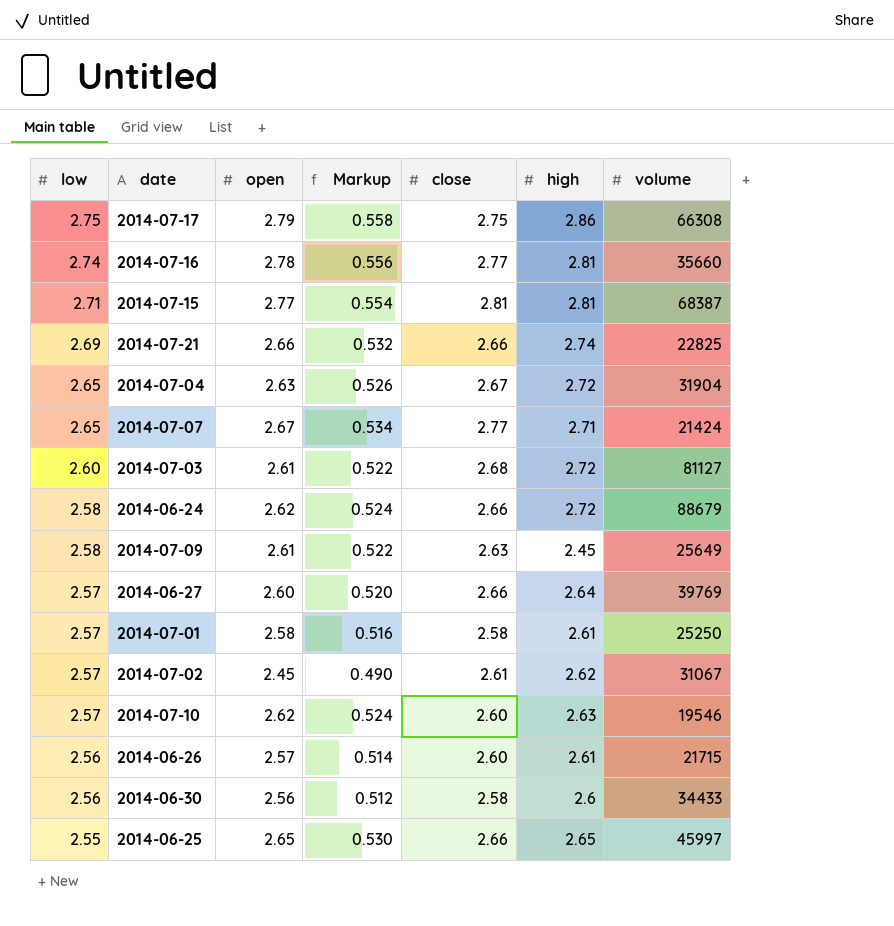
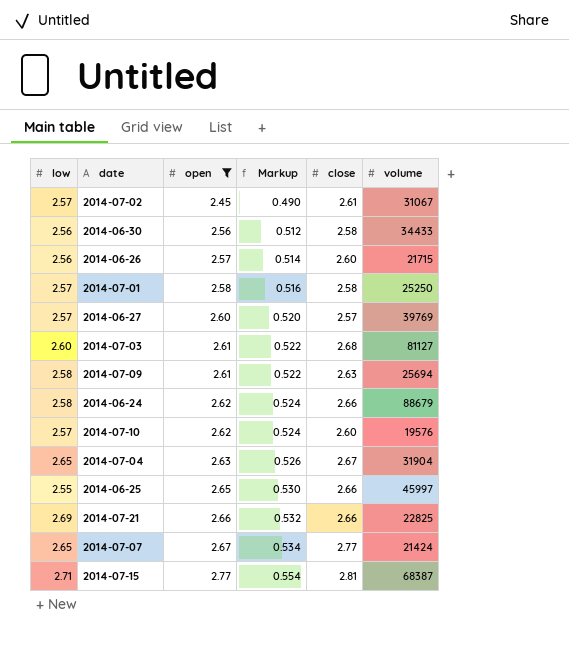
filter: none -> open <= 2.77
row order: low descending -> open ascending
column high | position: 6 -> none
2014-06-27 | close: 2.66 -> 2.57
2014-07-09 | volume: 25649 -> 25694
2014-07-10 | volume: 19546 -> 19576

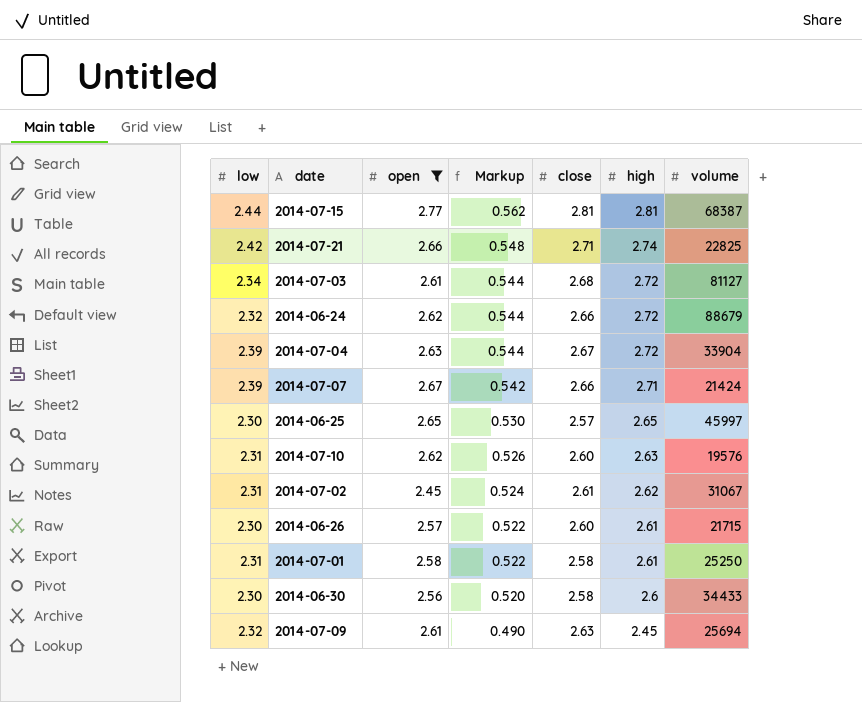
row order: open ascending -> Markup descending
column Markup | formula: [open] * 0.2 -> [high] * 0.2
column high | position: none -> 6
row 2014-06-27: 2.57 | 2.60 | 0.520 | 2.57 | 39769 -> none
2014-07-15 | low: 2.71 -> 2.44
2014-07-21 | low: 2.69 -> 2.42
2014-07-21 | close: 2.66 -> 2.71
2014-07-03 | low: 2.60 -> 2.34
2014-06-24 | low: 2.58 -> 2.32
2014-07-04 | low: 2.65 -> 2.39
2014-07-04 | volume: 31904 -> 33904
2014-07-07 | low: 2.65 -> 2.39
2014-07-07 | close: 2.77 -> 2.66
2014-06-25 | low: 2.55 -> 2.30
2014-06-25 | close: 2.66 -> 2.57
2014-07-10 | low: 2.57 -> 2.31
2014-07-02 | low: 2.57 -> 2.31
2014-06-26 | low: 2.56 -> 2.30
2014-07-01 | low: 2.57 -> 2.31
2014-06-30 | low: 2.56 -> 2.30
2014-07-09 | low: 2.58 -> 2.32

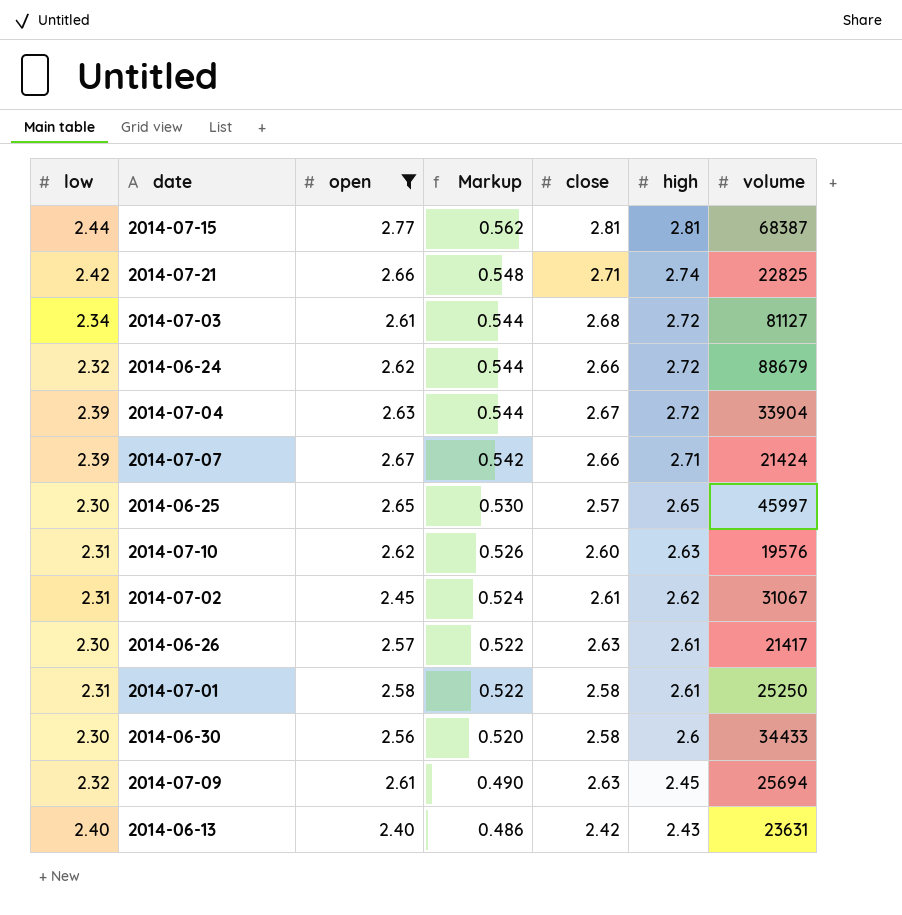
2014-06-26 | close: 2.60 -> 2.63
2014-06-26 | volume: 21715 -> 21417
row 2014-06-13: none -> 2.40 | 2.40 | 0.486 | 2.42 | 2.43 | 23631

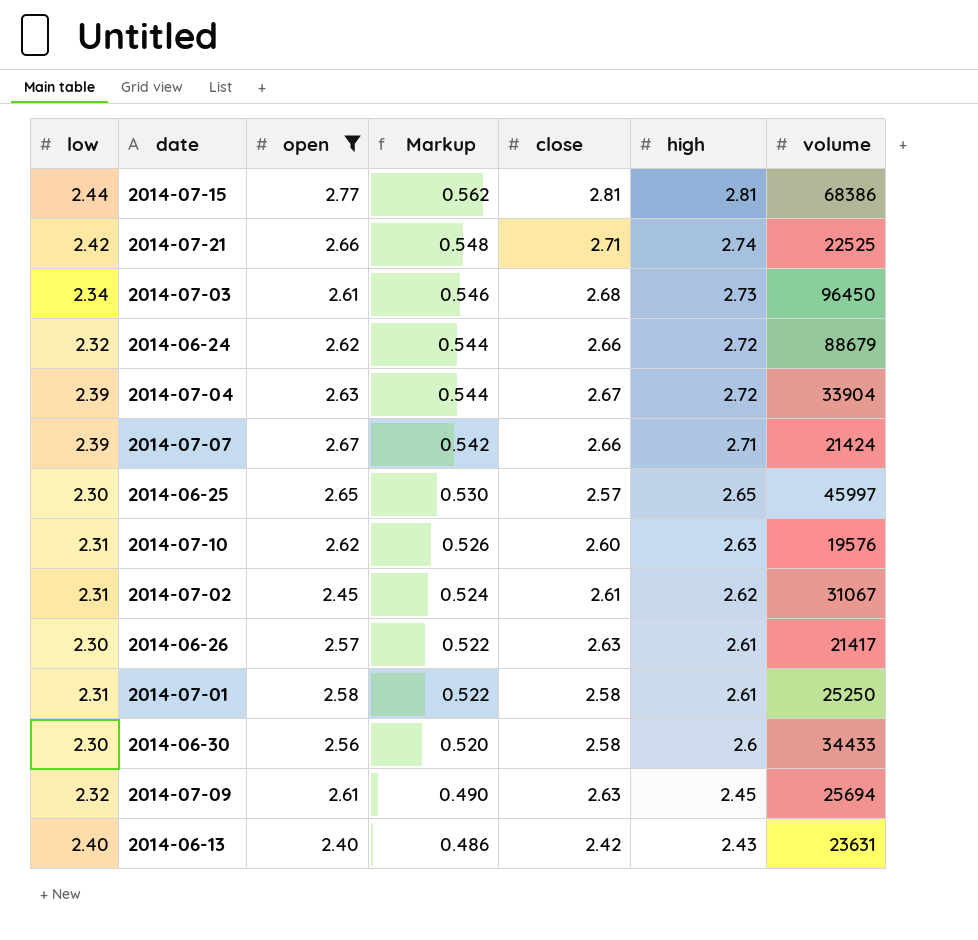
2014-07-15 | volume: 68387 -> 68386
2014-07-21 | volume: 22825 -> 22525
2014-07-03 | Markup: 0.544 -> 0.546
2014-07-03 | high: 2.72 -> 2.73
2014-07-03 | volume: 81127 -> 96450

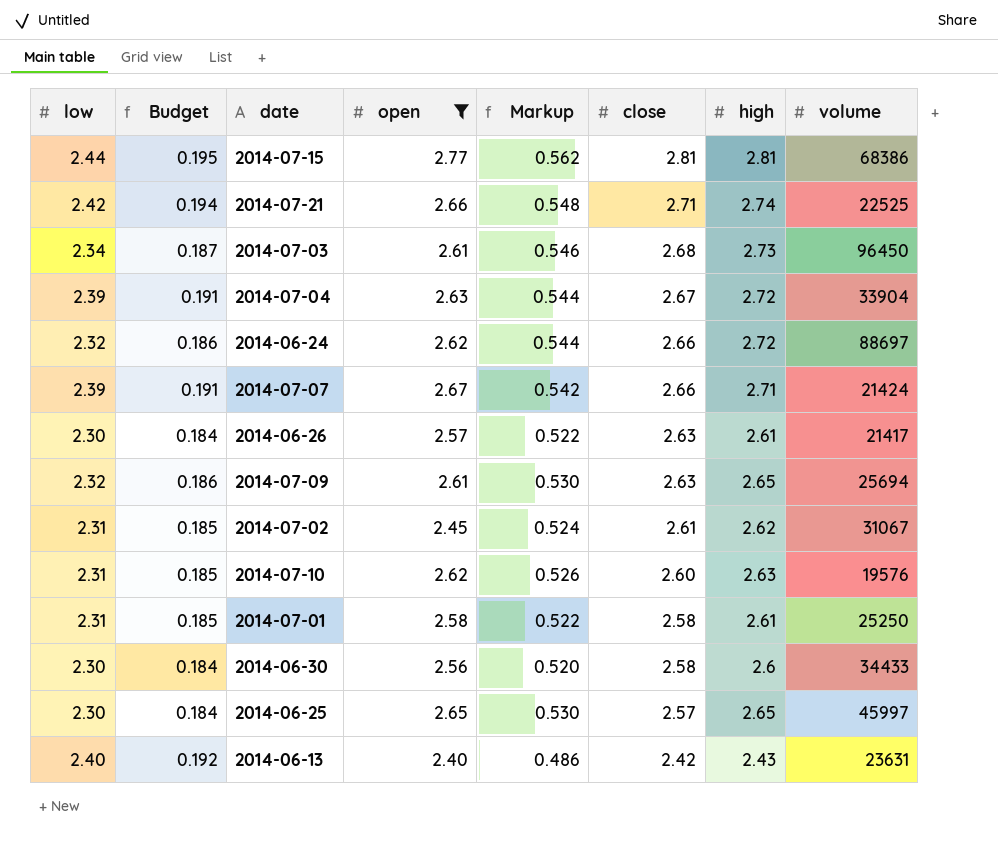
row order: Markup descending -> close descending
column Budget | formula: none -> [low] * 0.08
2014-06-24 | volume: 88679 -> 88697
2014-07-09 | Markup: 0.490 -> 0.530
2014-07-09 | high: 2.45 -> 2.65

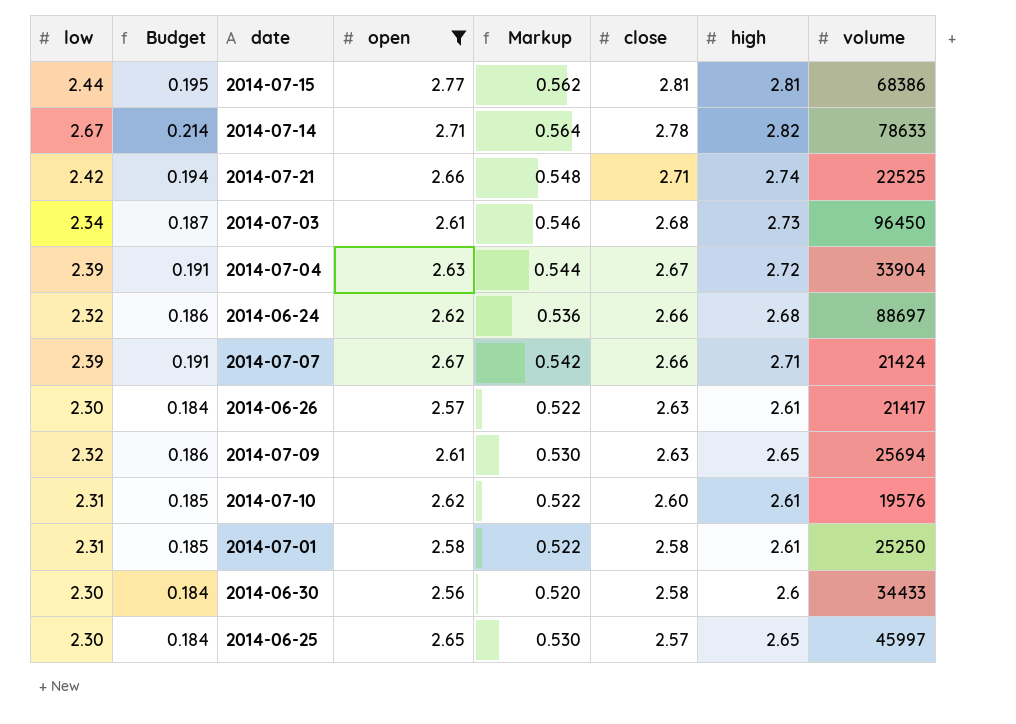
row 2014-07-02: 2.31 | 0.185 | 2.45 | 0.524 | 2.61 | 2.62 | 31067 -> none
row 2014-06-13: 2.40 | 0.192 | 2.40 | 0.486 | 2.42 | 2.43 | 23631 -> none
row 2014-07-14: none -> 2.67 | 0.214 | 2.71 | 0.564 | 2.78 | 2.82 | 78633
2014-06-24 | Markup: 0.544 -> 0.536
2014-06-24 | high: 2.72 -> 2.68
2014-07-10 | Markup: 0.526 -> 0.522
2014-07-10 | high: 2.63 -> 2.61

